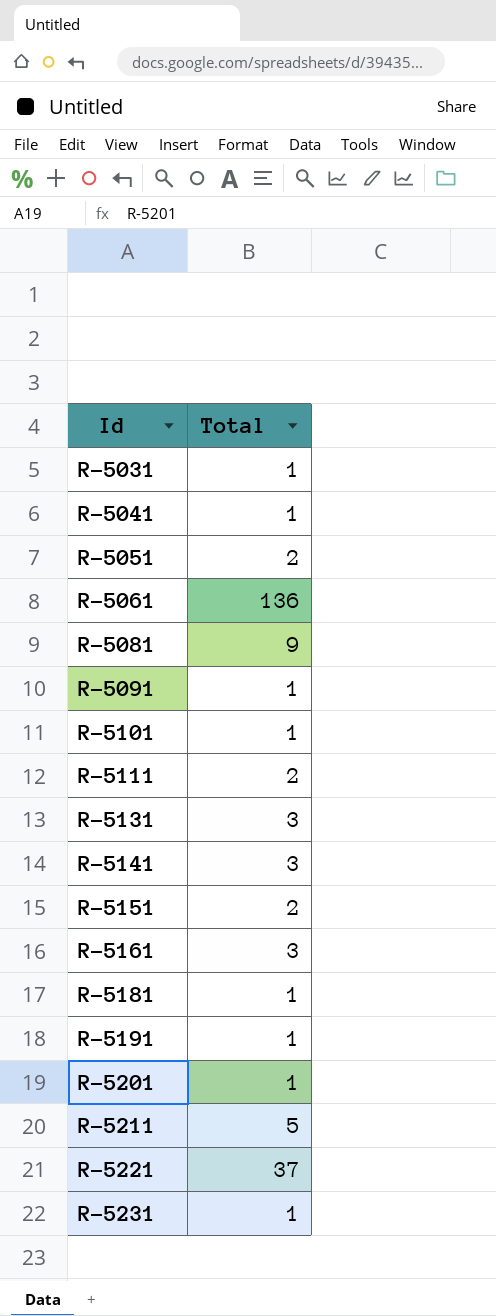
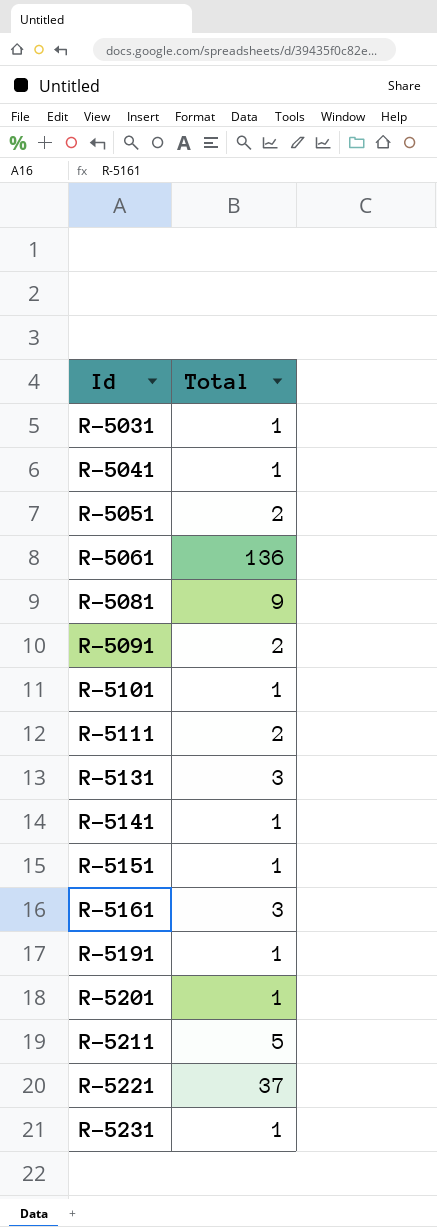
row R-5181: 1 -> none
R-5091 | Total: 1 -> 2
R-5141 | Total: 3 -> 1
R-5151 | Total: 2 -> 1

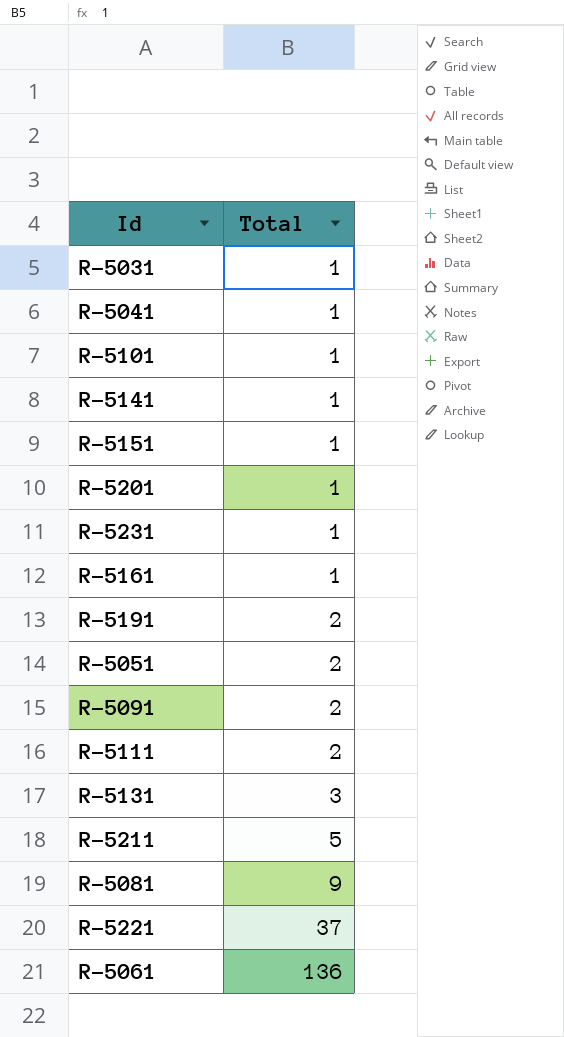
row order: Id ascending -> Total ascending
R-5161 | Total: 3 -> 1
R-5191 | Total: 1 -> 2

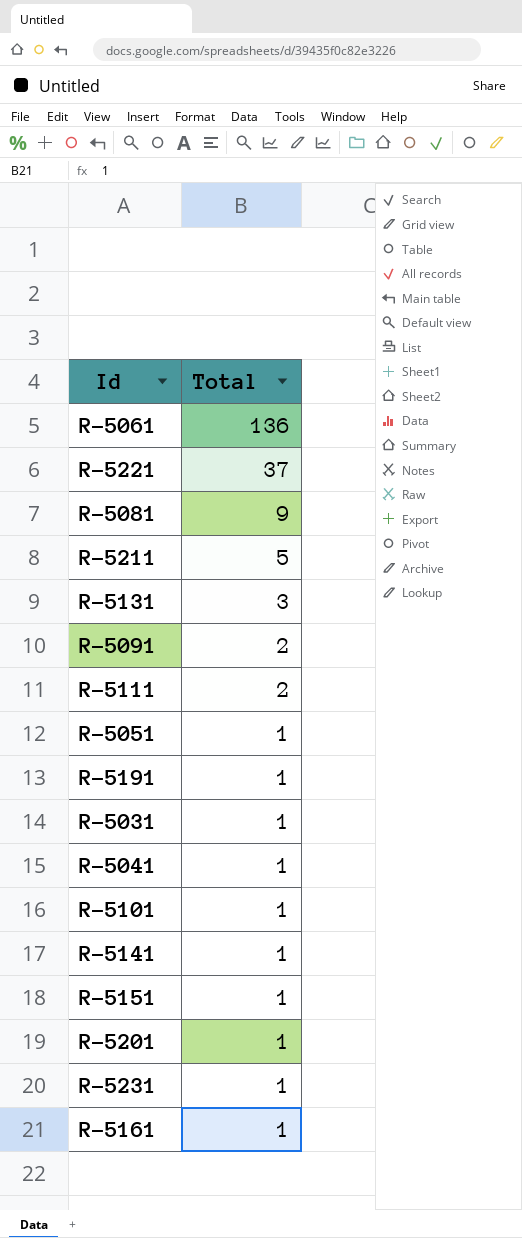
row order: Total ascending -> Total descending
R-5051 | Total: 2 -> 1
R-5191 | Total: 2 -> 1

